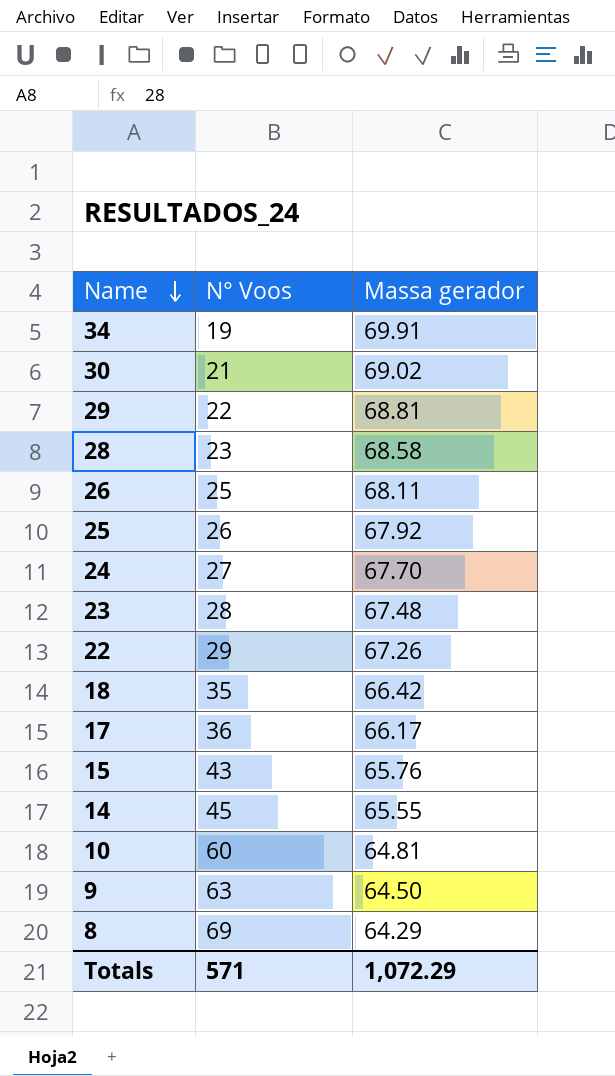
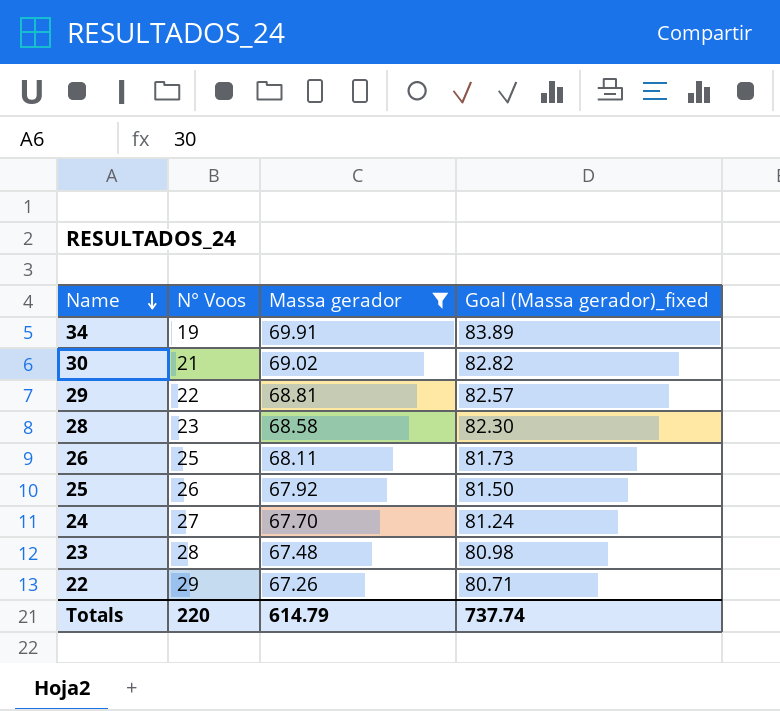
filter: none -> Massa gerador >= 67.26
column Goal (Massa gerador)_fixed | formula: none -> [Massa gerador] * 1.2
Totals | N° Voos: 571 -> 220
Totals | Massa gerador: 1,072.29 -> 614.79

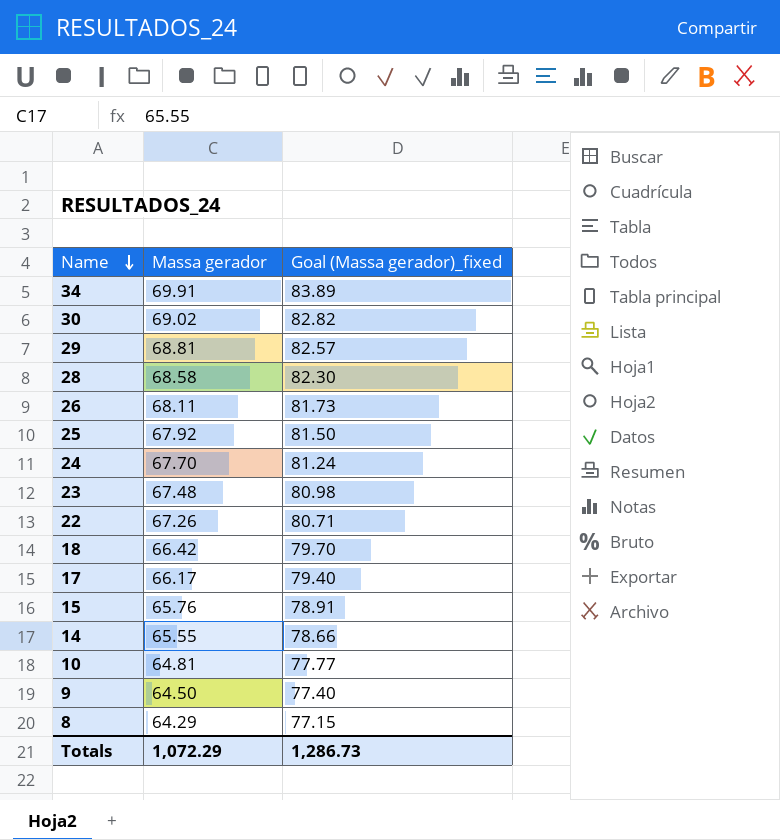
filter: Massa gerador >= 67.26 -> none
column N° Voos | position: 2 -> none
Totals | Massa gerador: 614.79 -> 1,072.29
Totals | Goal (Massa gerador)_fixed: 737.74 -> 1,286.73

